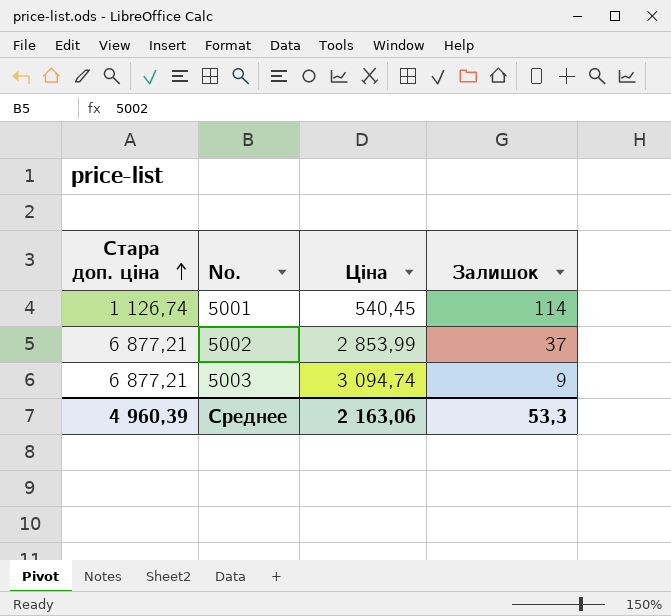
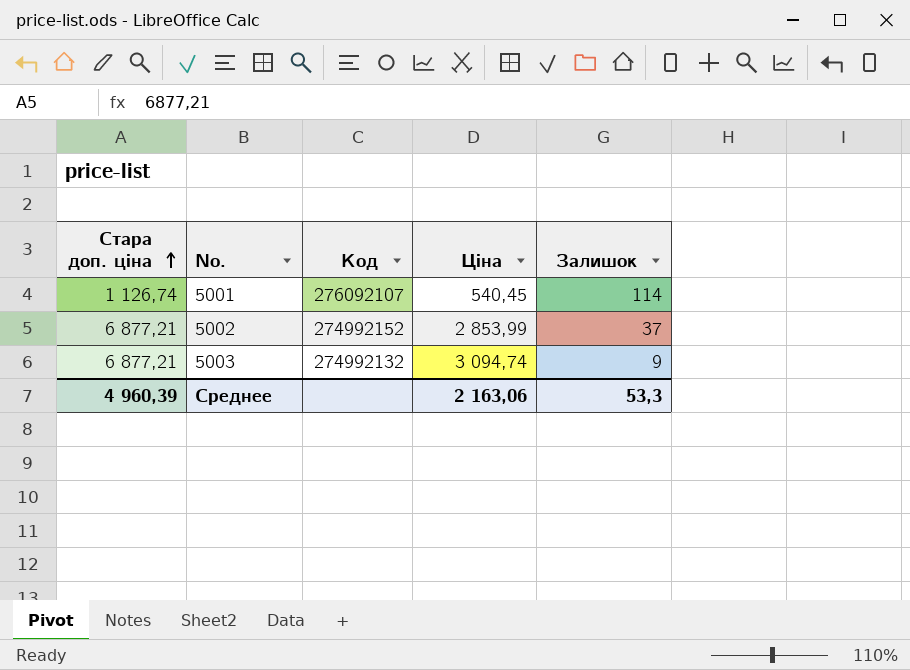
column Код | position: none -> 3

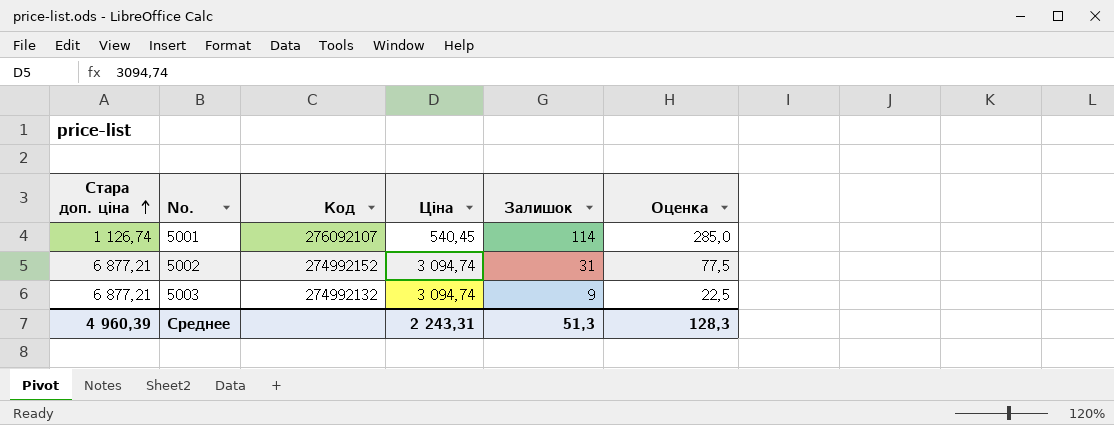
column Оценка | formula: none -> [Залишок] * 2,5
5002 | Ціна: 2 853,99 -> 3 094,74
5002 | Залишок: 37 -> 31
Среднее | Ціна: 2 163,06 -> 2 243,31
Среднее | Залишок: 53,3 -> 51,3

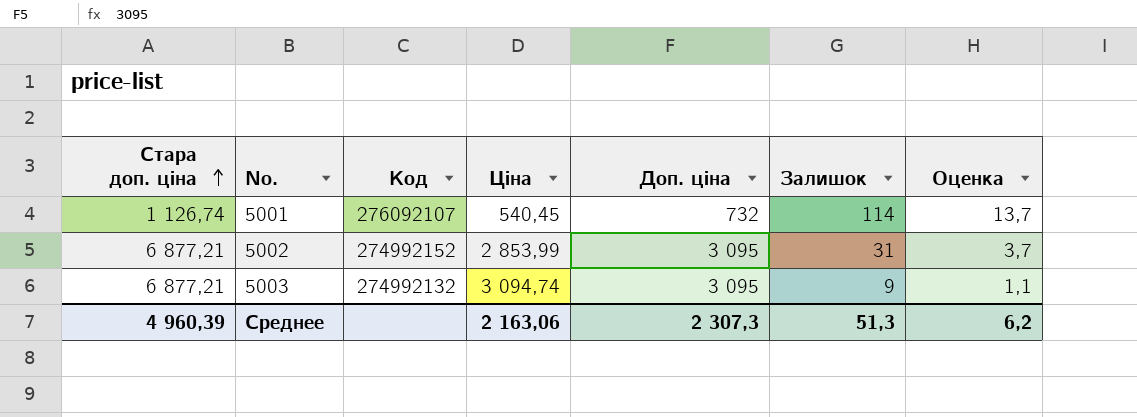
column Доп. ціна | position: none -> 5
column Оценка | formula: [Залишок] * 2,5 -> [Залишок] * 0,12
5002 | Ціна: 3 094,74 -> 2 853,99
Среднее | Ціна: 2 243,31 -> 2 163,06
Среднее | Оценка: 128,3 -> 6,2

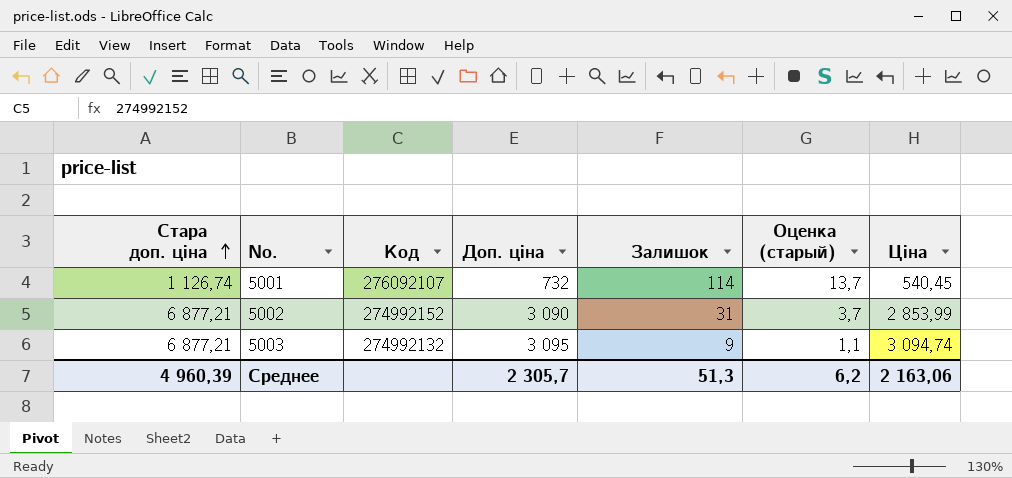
column name: Оценка -> Оценка (старый)
column Ціна | position: 4 -> 7
5002 | Доп. ціна: 3 095 -> 3 090
Среднее | Доп. ціна: 2 307,3 -> 2 305,7

